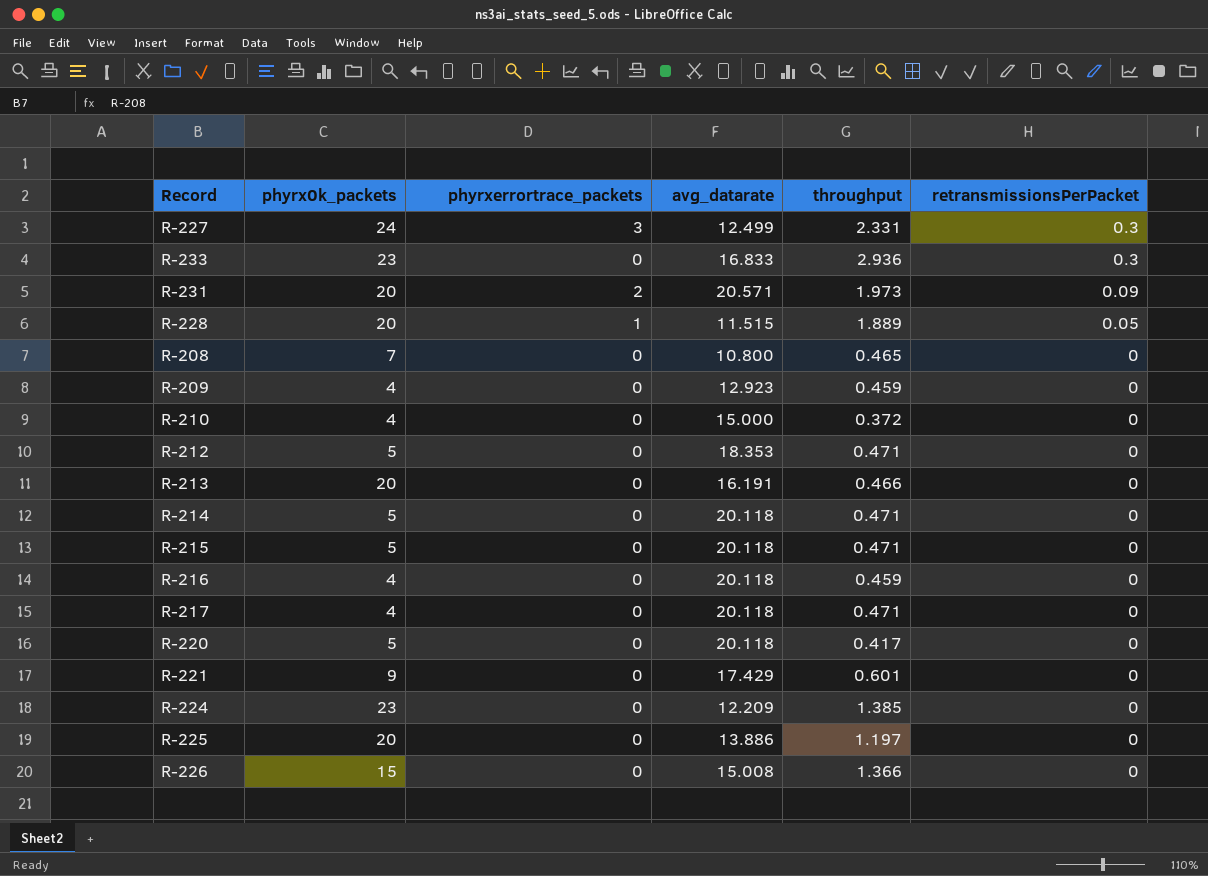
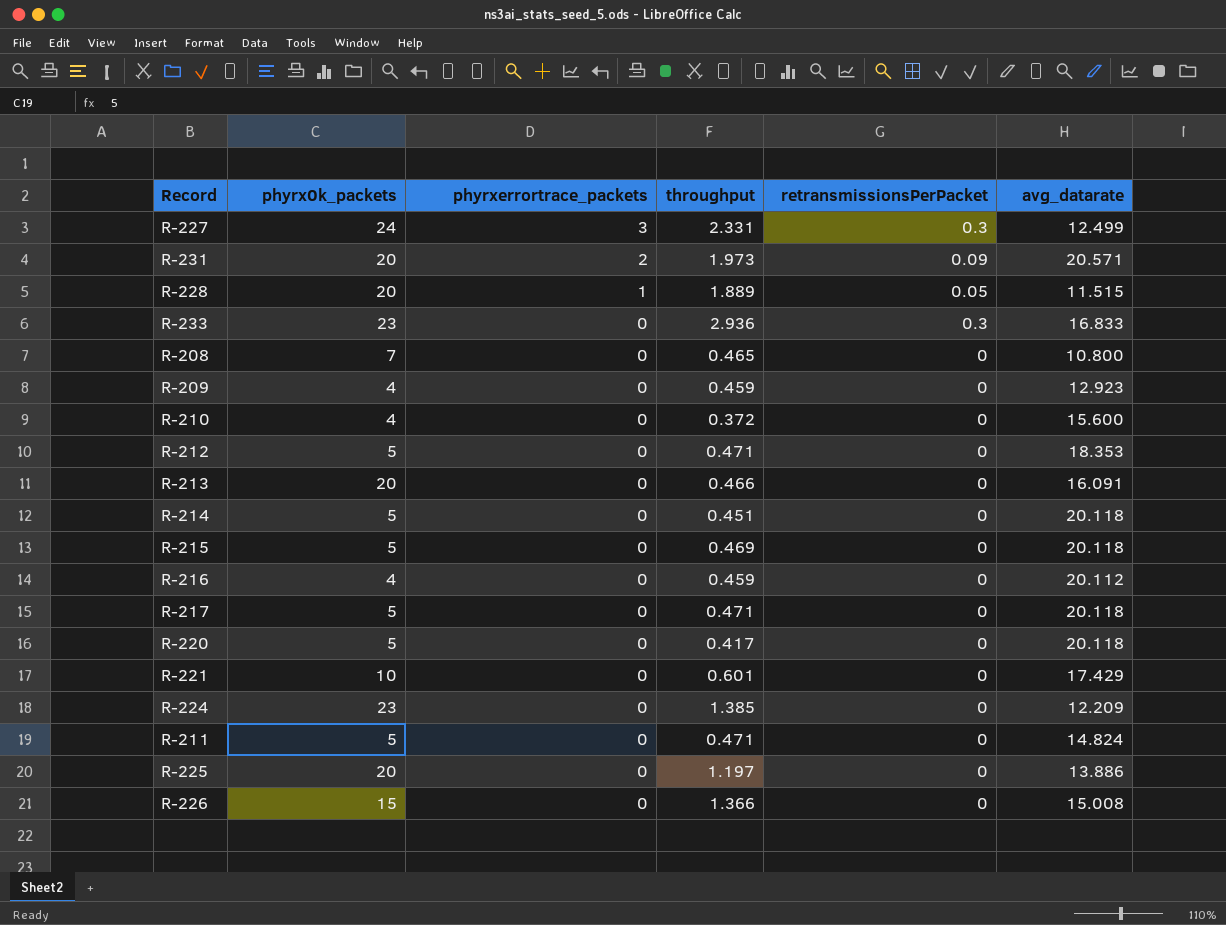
row order: retransmissionsPerPacket descending -> phyrxerrortrace_packets descending
column avg_datarate | position: 4 -> 6
R-210 | avg_datarate: 15.000 -> 15.600
R-213 | avg_datarate: 16.191 -> 16.091
R-214 | throughput: 0.471 -> 0.451
R-215 | throughput: 0.471 -> 0.469
R-216 | avg_datarate: 20.118 -> 20.112
R-217 | phyrx0k_packets: 4 -> 5
R-221 | phyrx0k_packets: 9 -> 10
row R-211: none -> 5 | 0 | 0.471 | 0 | 14.824

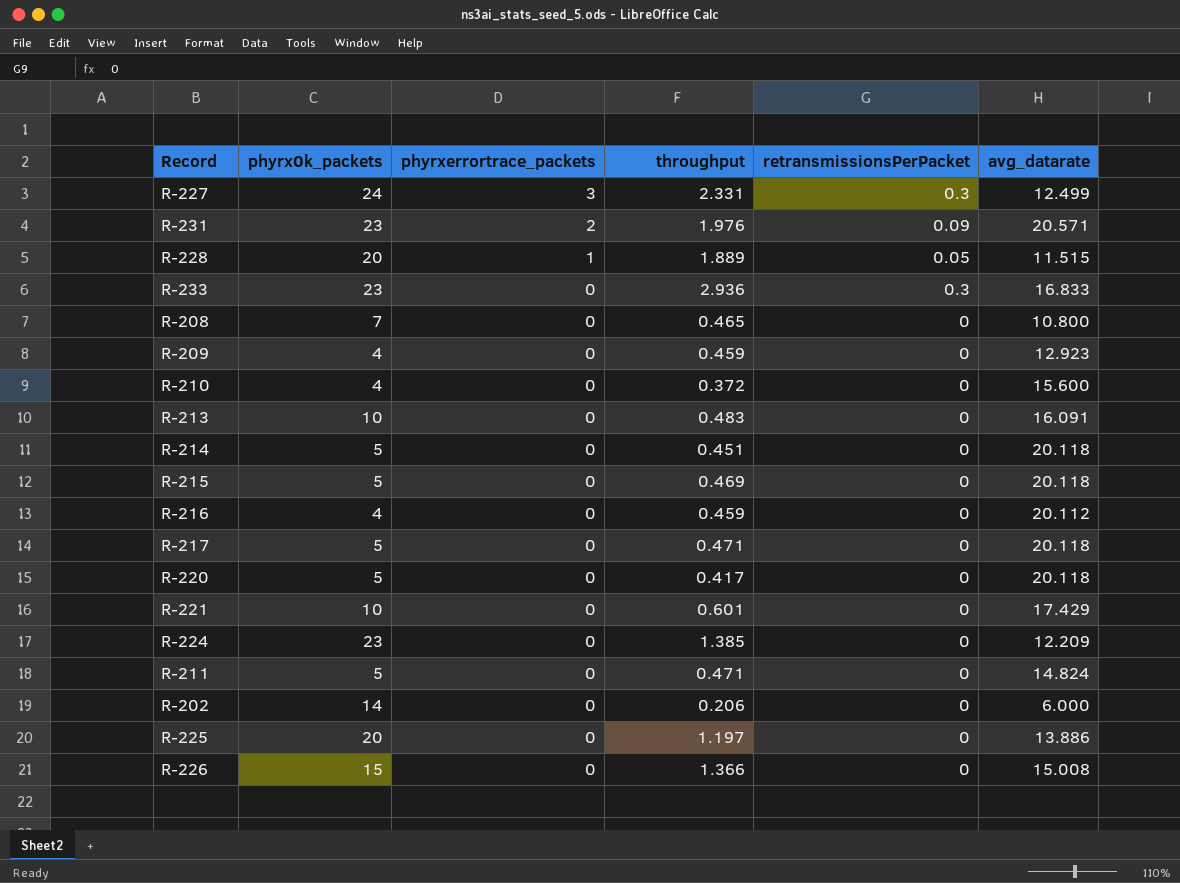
row R-212: 5 | 0 | 0.471 | 0 | 18.353 -> none
R-231 | phyrx0k_packets: 20 -> 23
R-231 | throughput: 1.973 -> 1.976
R-213 | phyrx0k_packets: 20 -> 10
R-213 | throughput: 0.466 -> 0.483
row R-202: none -> 14 | 0 | 0.206 | 0 | 6.000

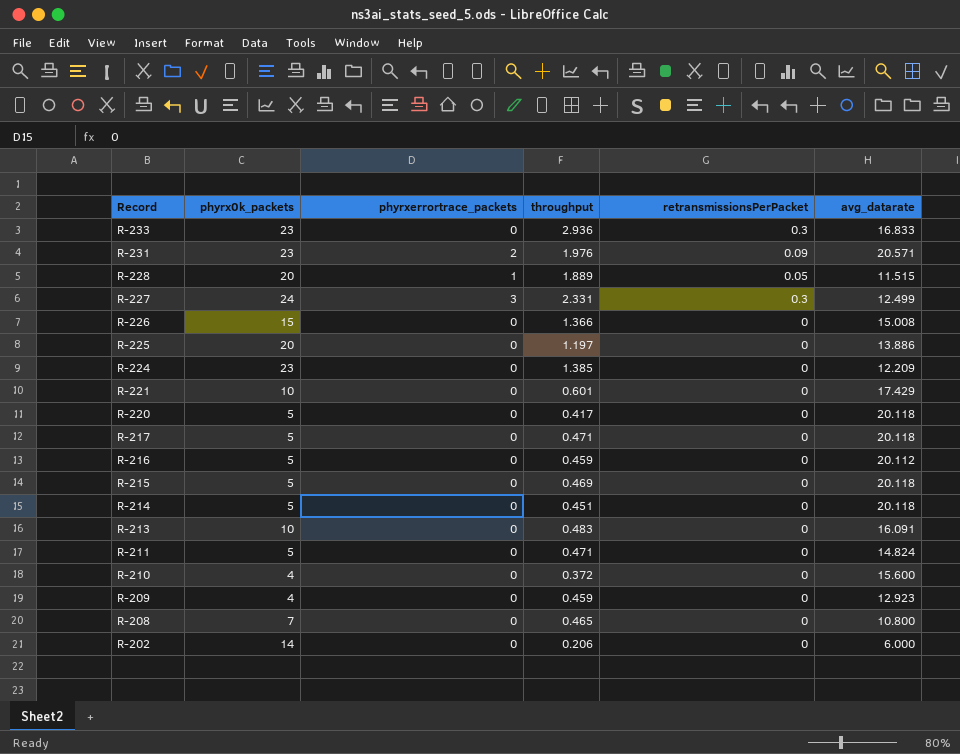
row order: phyrxerrortrace_packets descending -> Record descending
R-216 | phyrx0k_packets: 4 -> 5

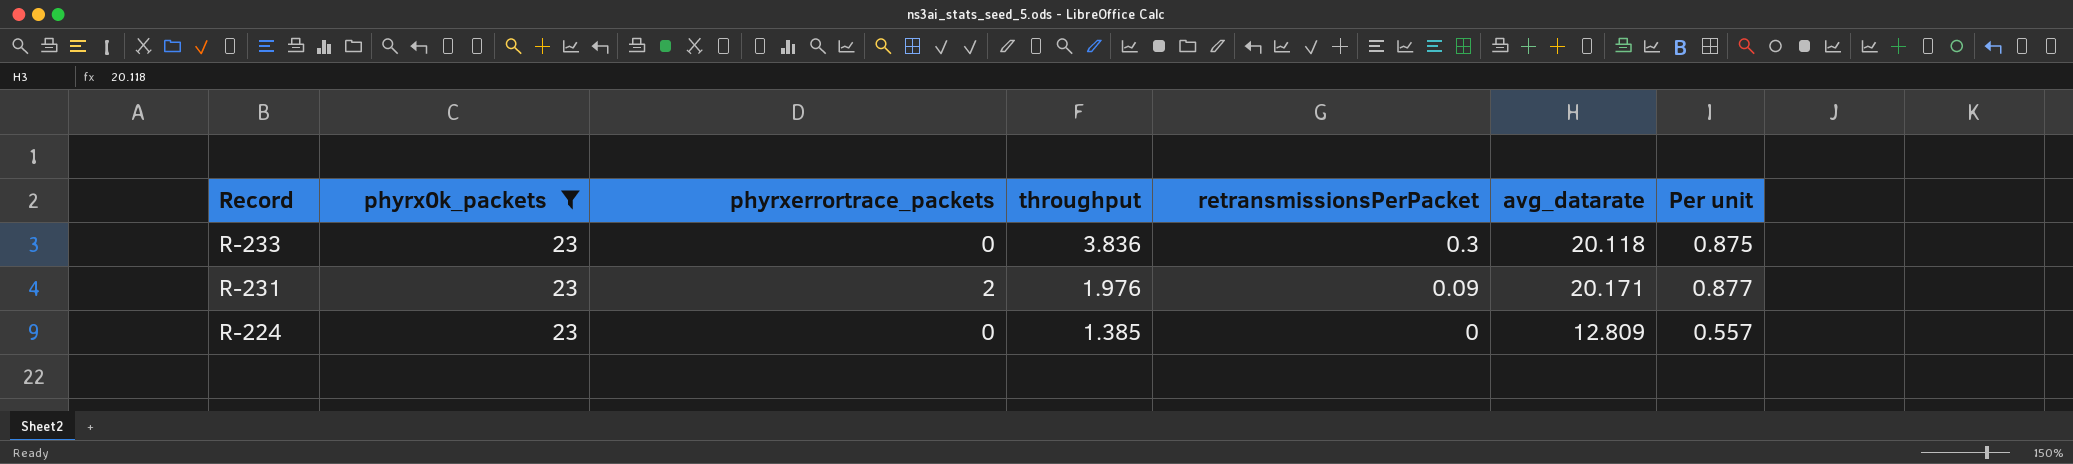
filter: none -> phyrx0k_packets = 23
column Per unit | formula: none -> [avg_datarate] / [phyrx0k_packets]
R-233 | throughput: 2.936 -> 3.836
R-233 | avg_datarate: 16.833 -> 20.118
R-231 | avg_datarate: 20.571 -> 20.171
R-224 | avg_datarate: 12.209 -> 12.809

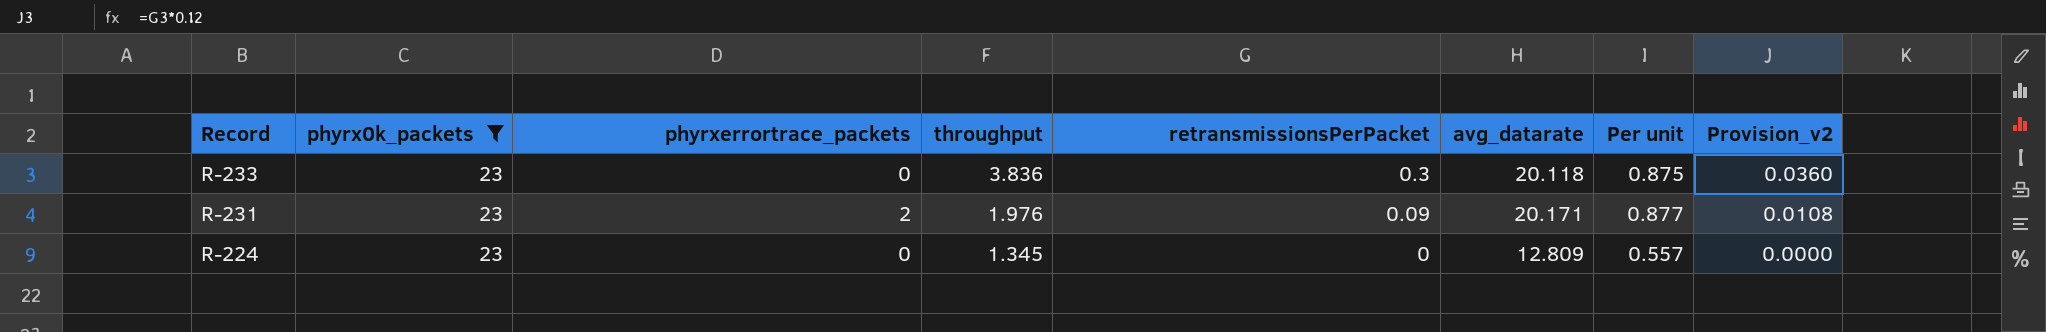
column Provision_v2 | formula: none -> [retransmissionsPerPacket] * 0.12
R-224 | throughput: 1.385 -> 1.345

